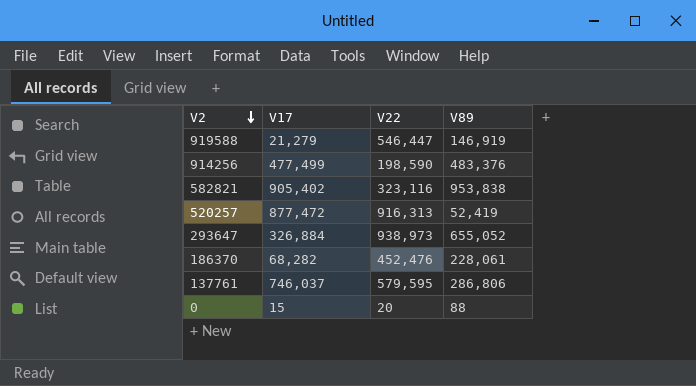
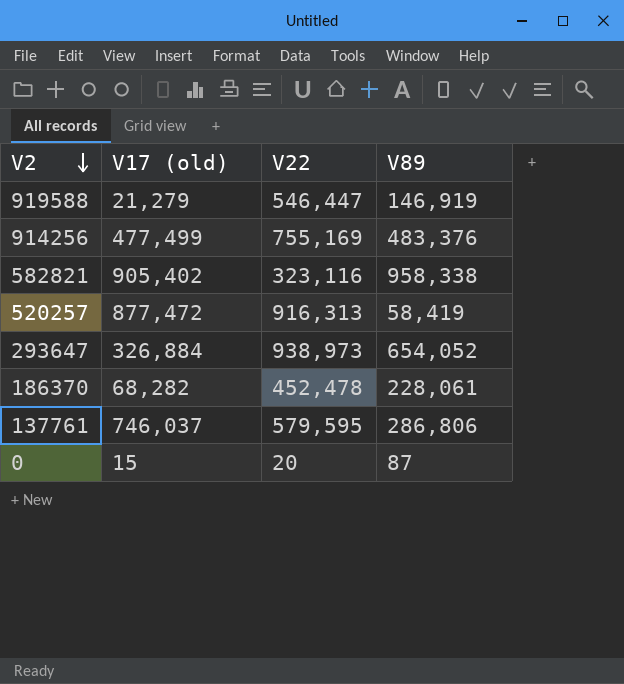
column name: V17 -> V17 (old)
914256 | V22: 198,590 -> 755,169
582821 | V89: 953,838 -> 958,338
520257 | V89: 52,419 -> 58,419
293647 | V89: 655,052 -> 654,052
186370 | V22: 452,476 -> 452,478
0 | V89: 88 -> 87

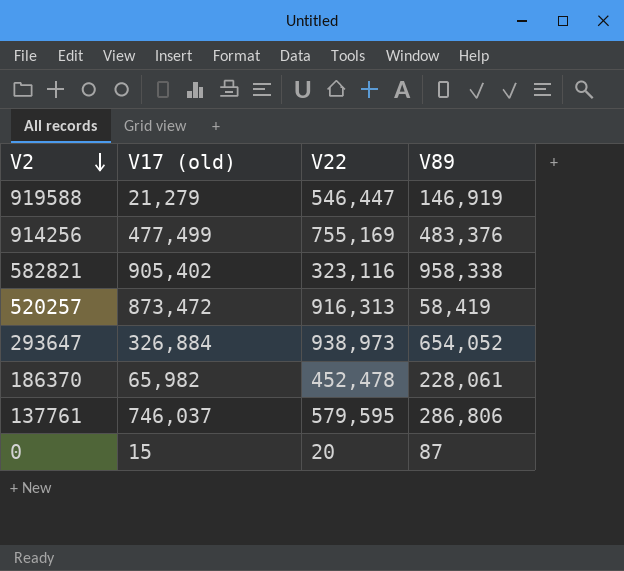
520257 | V17 (old): 877,472 -> 873,472
186370 | V17 (old): 68,282 -> 65,982

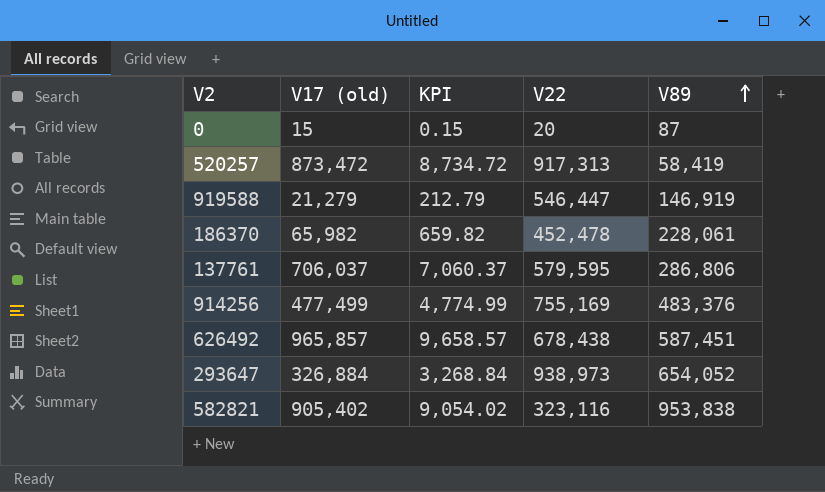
row order: V2 descending -> V89 ascending
column KPI | formula: none -> [V17 (old)] * 0.01
520257 | V22: 916,313 -> 917,313
137761 | V17 (old): 746,037 -> 706,037
row 626492: none -> 965,857 | 9,658.57 | 678,438 | 587,451
582821 | V89: 958,338 -> 953,838

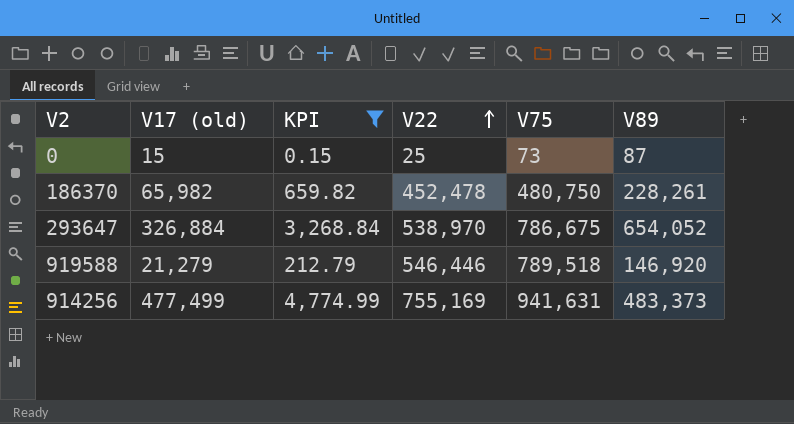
filter: none -> KPI <= 4,774.99
row order: V89 ascending -> V22 ascending
column V75 | position: none -> 5
0 | V22: 20 -> 25
186370 | V89: 228,061 -> 228,261
293647 | V22: 938,973 -> 538,970
919588 | V22: 546,447 -> 546,446
919588 | V89: 146,919 -> 146,920
914256 | V89: 483,376 -> 483,373

